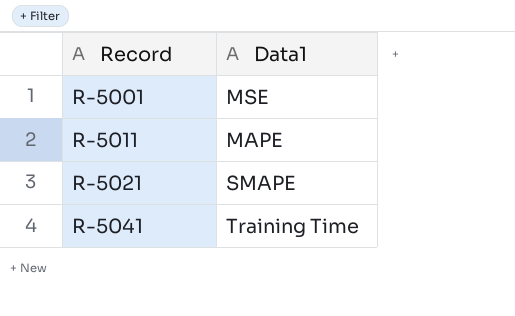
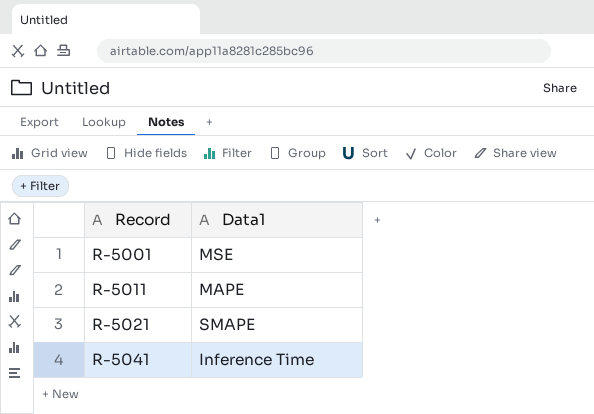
R-5041 | Data1: Training Time -> Inference Time

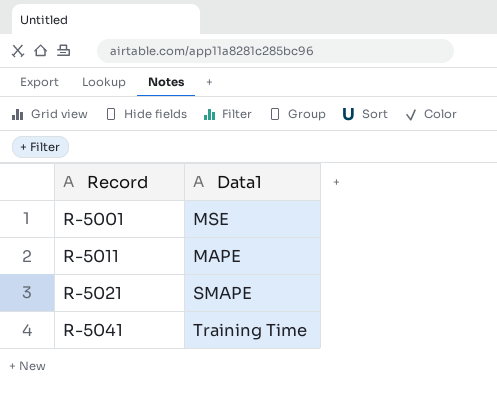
R-5041 | Data1: Inference Time -> Training Time

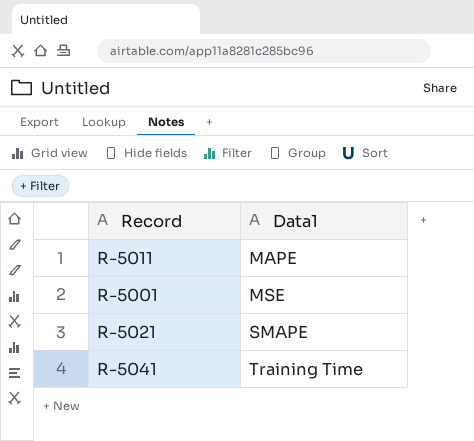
row order: Record ascending -> Data1 ascending

